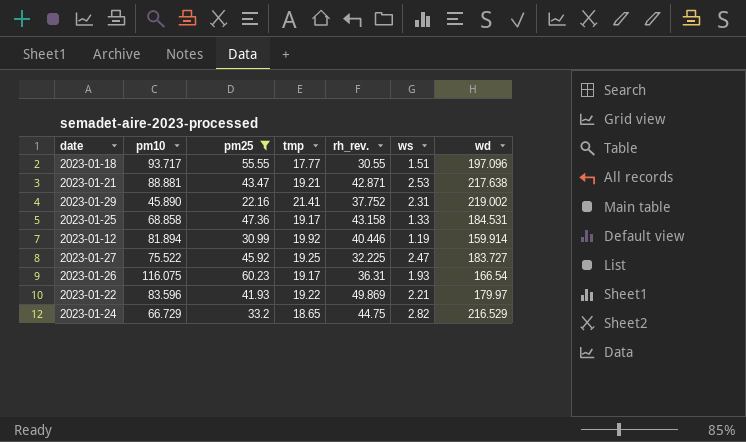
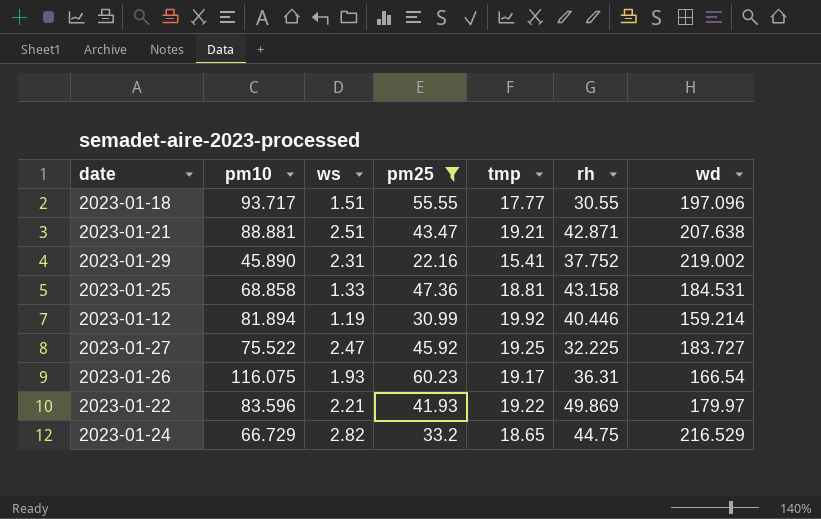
column ws | position: 6 -> 3
column name: rh_rev. -> rh
2023-01-21 | ws: 2.53 -> 2.51
2023-01-21 | wd: 217.638 -> 207.638
2023-01-29 | tmp: 21.41 -> 15.41
2023-01-25 | tmp: 19.17 -> 18.81
2023-01-12 | wd: 159.914 -> 159.214

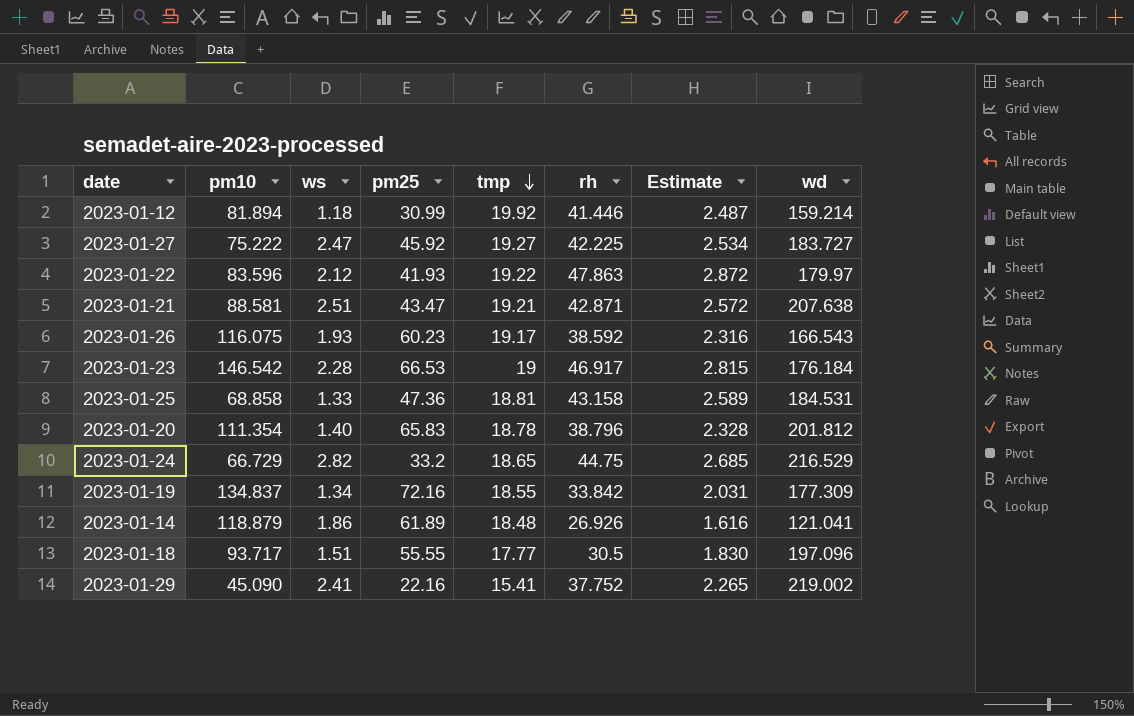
filter: pm25 <= 60.23 -> none
row order: none -> tmp descending
column Estimate | formula: none -> [rh] * 0.06
2023-01-12 | ws: 1.19 -> 1.18
2023-01-12 | rh: 40.446 -> 41.446
2023-01-27 | pm10: 75.522 -> 75.222
2023-01-27 | tmp: 19.25 -> 19.27
2023-01-27 | rh: 32.225 -> 42.225
2023-01-22 | ws: 2.21 -> 2.12
2023-01-22 | rh: 49.869 -> 47.863
2023-01-21 | pm10: 88.881 -> 88.581
2023-01-26 | rh: 36.31 -> 38.592
2023-01-26 | wd: 166.54 -> 166.543
2023-01-18 | rh: 30.55 -> 30.5
2023-01-29 | pm10: 45.890 -> 45.090
2023-01-29 | ws: 2.31 -> 2.41

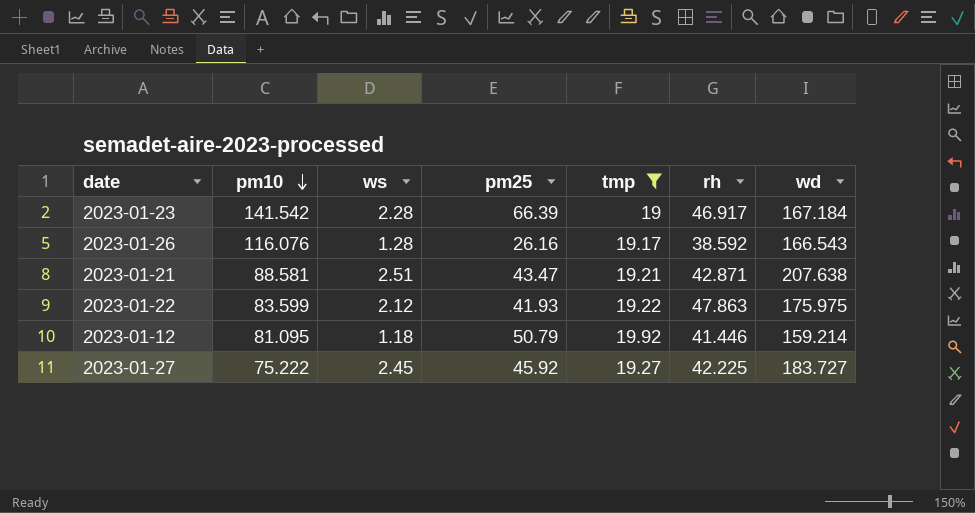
filter: none -> tmp >= 19
row order: tmp descending -> pm10 descending
column Estimate | formula: [rh] * 0.06 -> none
2023-01-23 | pm10: 146.542 -> 141.542
2023-01-23 | pm25: 66.53 -> 66.39
2023-01-23 | wd: 176.184 -> 167.184
2023-01-26 | pm10: 116.075 -> 116.076
2023-01-26 | ws: 1.93 -> 1.28
2023-01-26 | pm25: 60.23 -> 26.16
2023-01-22 | pm10: 83.596 -> 83.599
2023-01-22 | wd: 179.97 -> 175.975
2023-01-12 | pm10: 81.894 -> 81.095
2023-01-12 | pm25: 30.99 -> 50.79
2023-01-27 | ws: 2.47 -> 2.45

